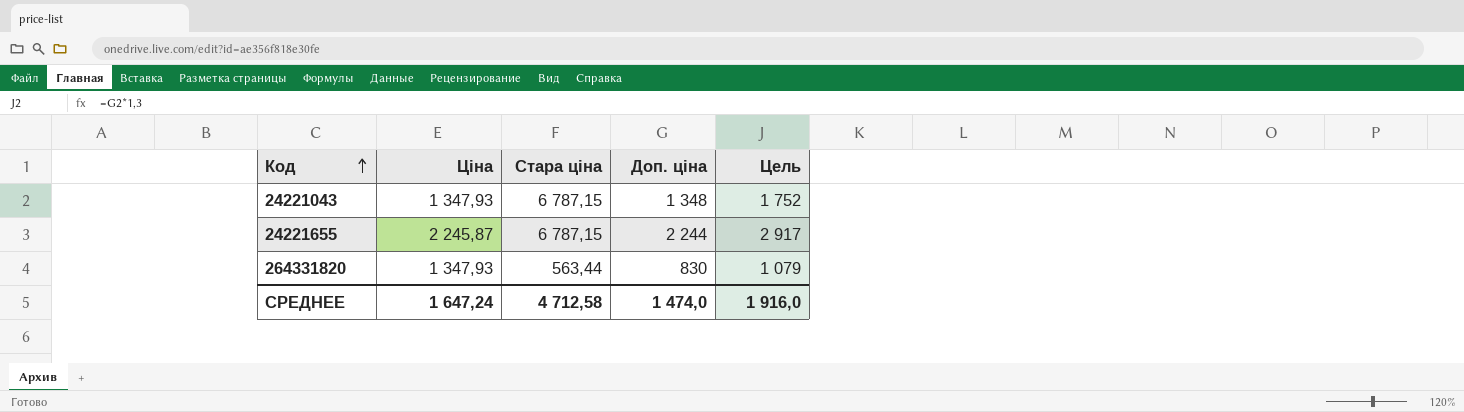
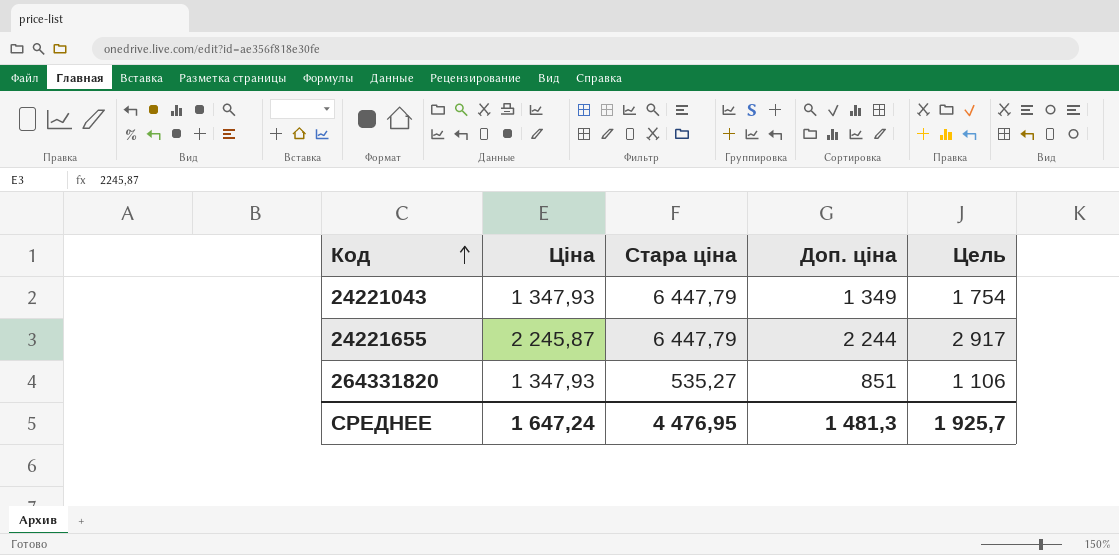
24221043 | Стара ціна: 6 787,15 -> 6 447,79
24221043 | Доп. ціна: 1 348 -> 1 349
24221043 | Цель: 1 752 -> 1 754
24221655 | Стара ціна: 6 787,15 -> 6 447,79
264331820 | Стара ціна: 563,44 -> 535,27
264331820 | Доп. ціна: 830 -> 851
264331820 | Цель: 1 079 -> 1 106
СРЕДНЕЕ | Стара ціна: 4 712,58 -> 4 476,95
СРЕДНЕЕ | Доп. ціна: 1 474,0 -> 1 481,3
СРЕДНЕЕ | Цель: 1 916,0 -> 1 925,7

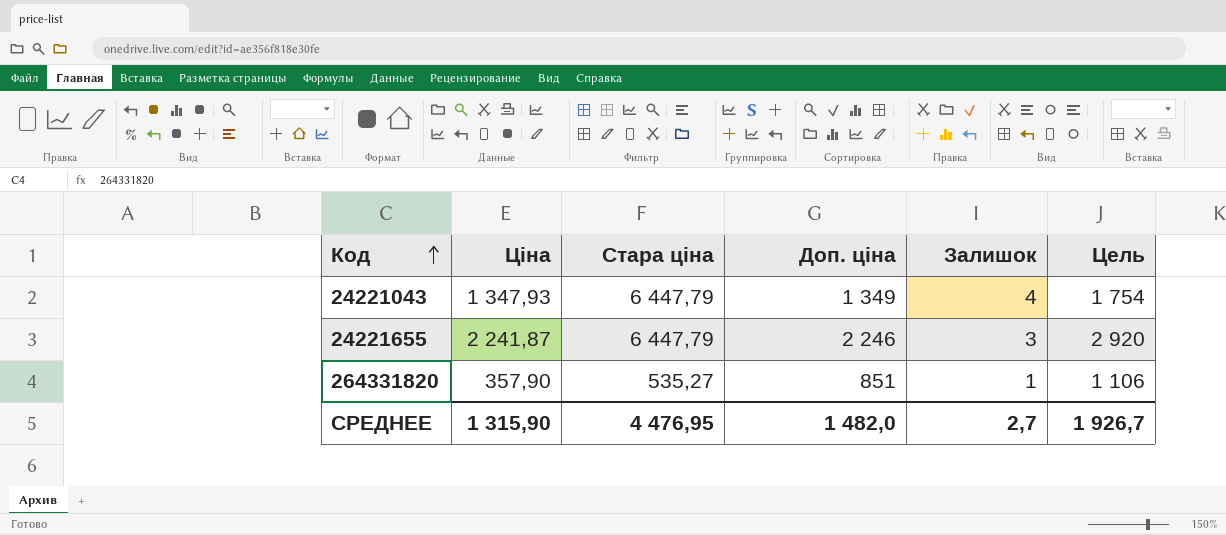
column Залишок | position: none -> 5
24221655 | Ціна: 2 245,87 -> 2 241,87
24221655 | Доп. ціна: 2 244 -> 2 246
24221655 | Цель: 2 917 -> 2 920
264331820 | Ціна: 1 347,93 -> 357,90
СРЕДНЕЕ | Ціна: 1 647,24 -> 1 315,90
СРЕДНЕЕ | Доп. ціна: 1 481,3 -> 1 482,0
СРЕДНЕЕ | Цель: 1 925,7 -> 1 926,7

